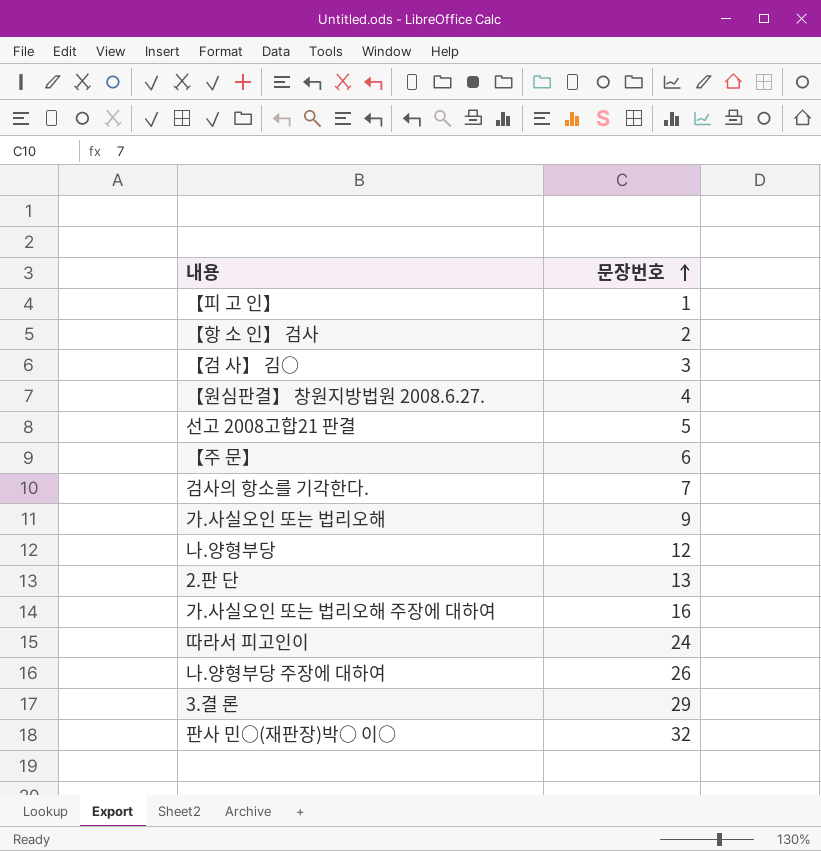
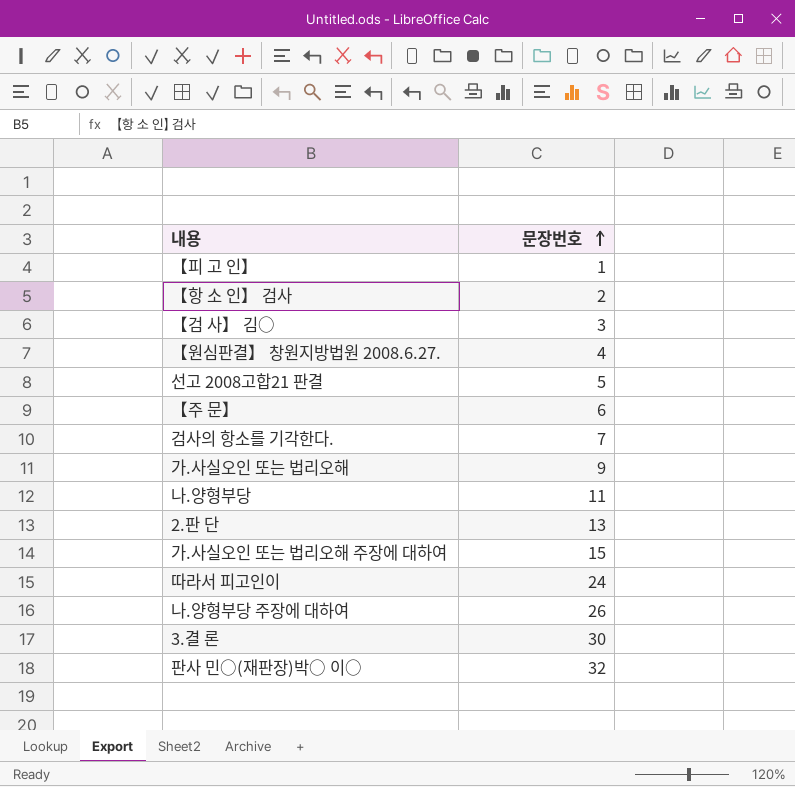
나.양형부당 | 문장번호: 12 -> 11
가.사실오인 또는 법리오해 주장에 대하여 | 문장번호: 16 -> 15
3.결 론 | 문장번호: 29 -> 30

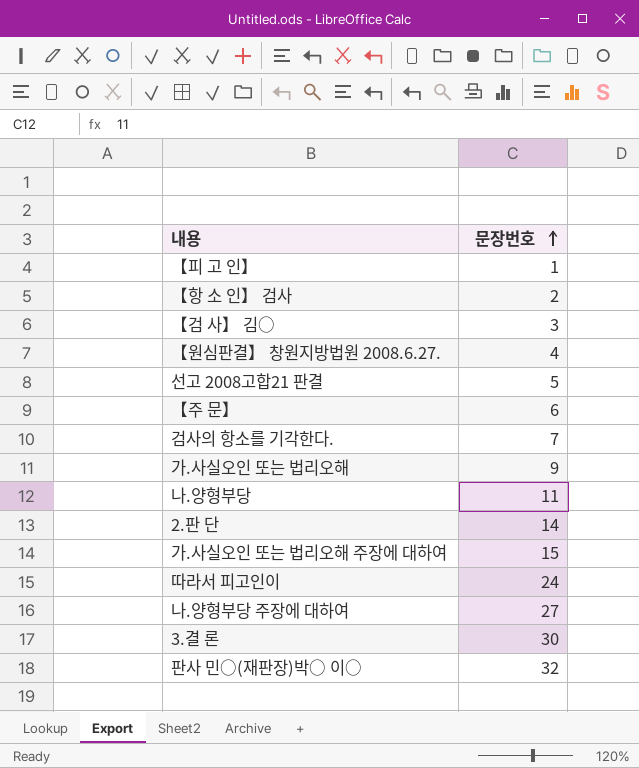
2.판 단 | 문장번호: 13 -> 14
나.양형부당 주장에 대하여 | 문장번호: 26 -> 27

